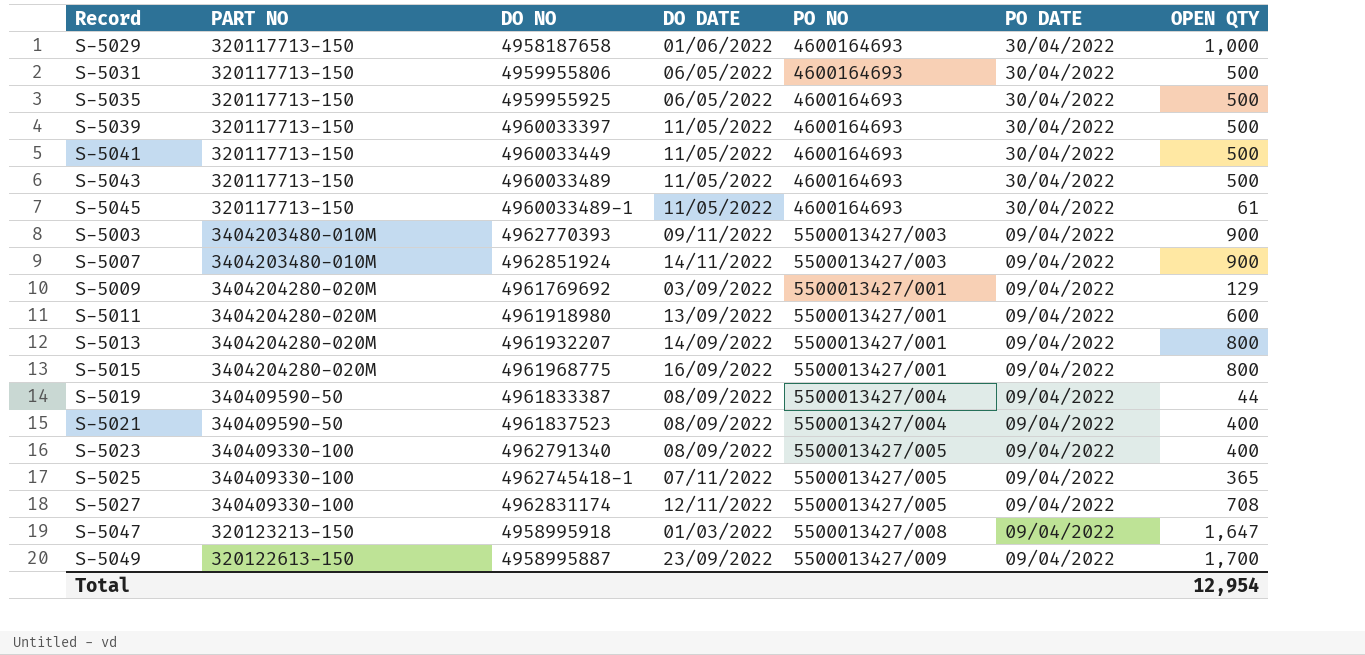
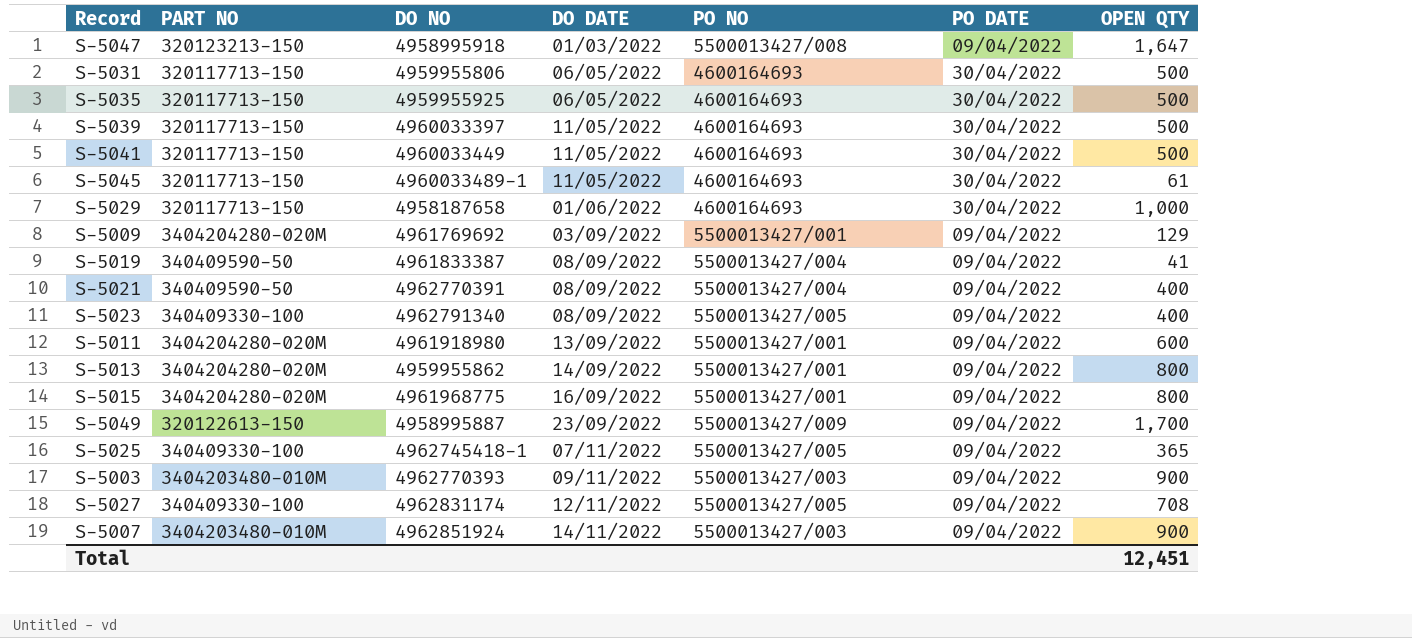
row order: PO DATE descending -> DO DATE ascending
row S-5043: 320117713-150 | 4960033489 | 11/05/2022 | 4600164693 | 30/04/2022 | 500 -> none
S-5019 | OPEN QTY: 44 -> 41
S-5021 | DO NO: 4961837523 -> 4962770391
S-5013 | DO NO: 4961932207 -> 4959955862
Total | OPEN QTY: 12,954 -> 12,451

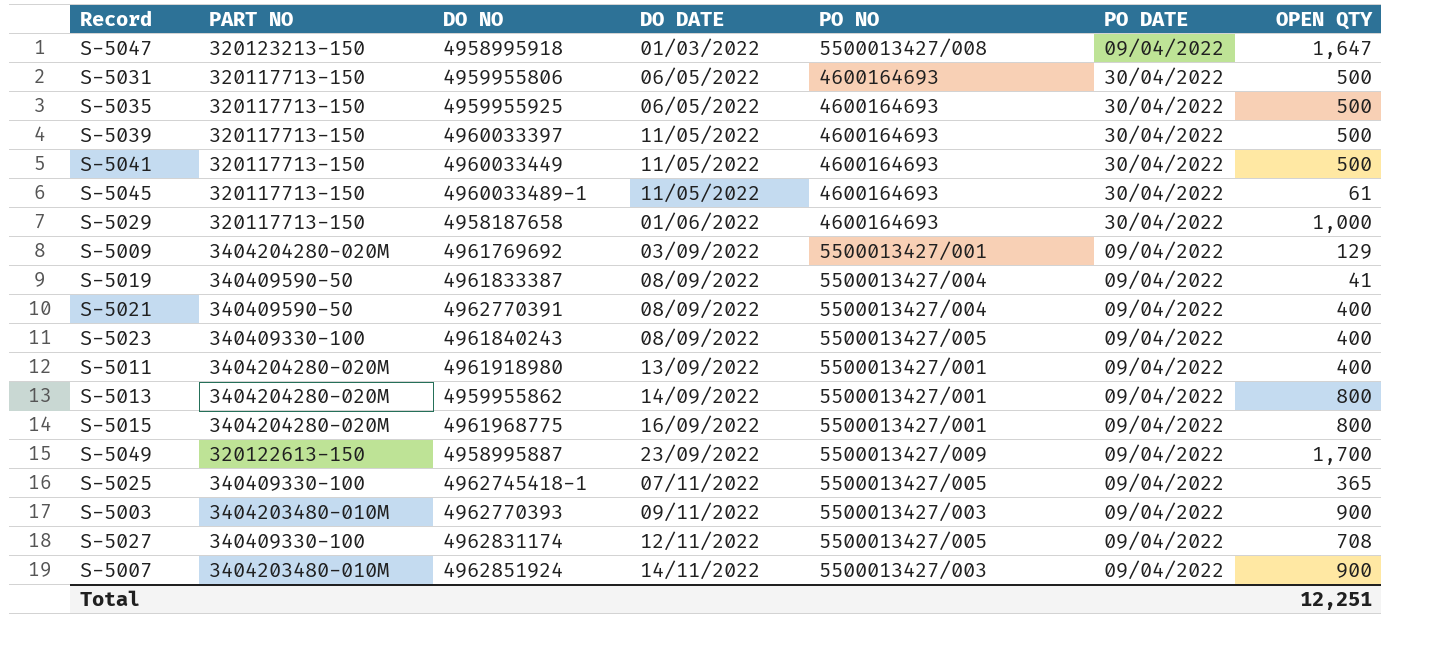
S-5023 | DO NO: 4962791340 -> 4961840243
S-5011 | OPEN QTY: 600 -> 400
Total | OPEN QTY: 12,451 -> 12,251

